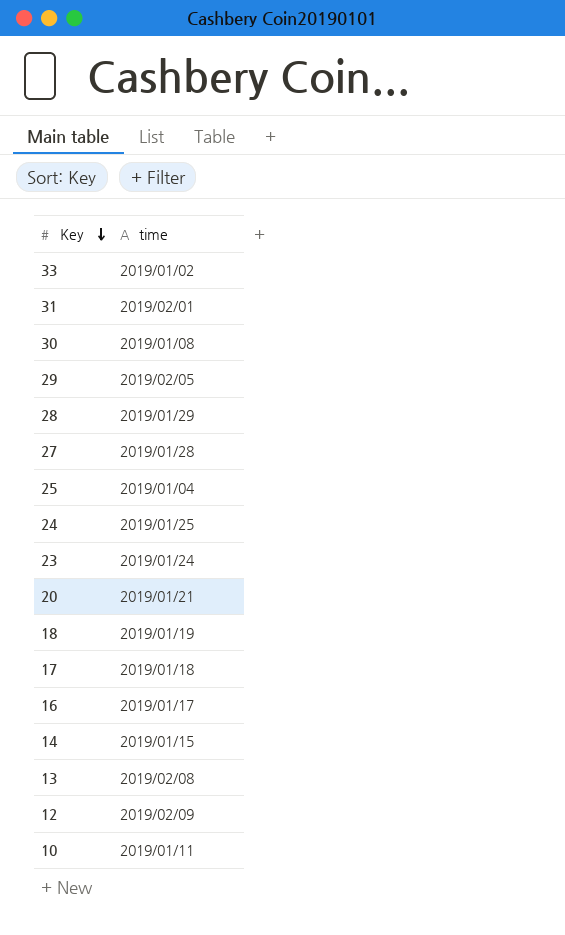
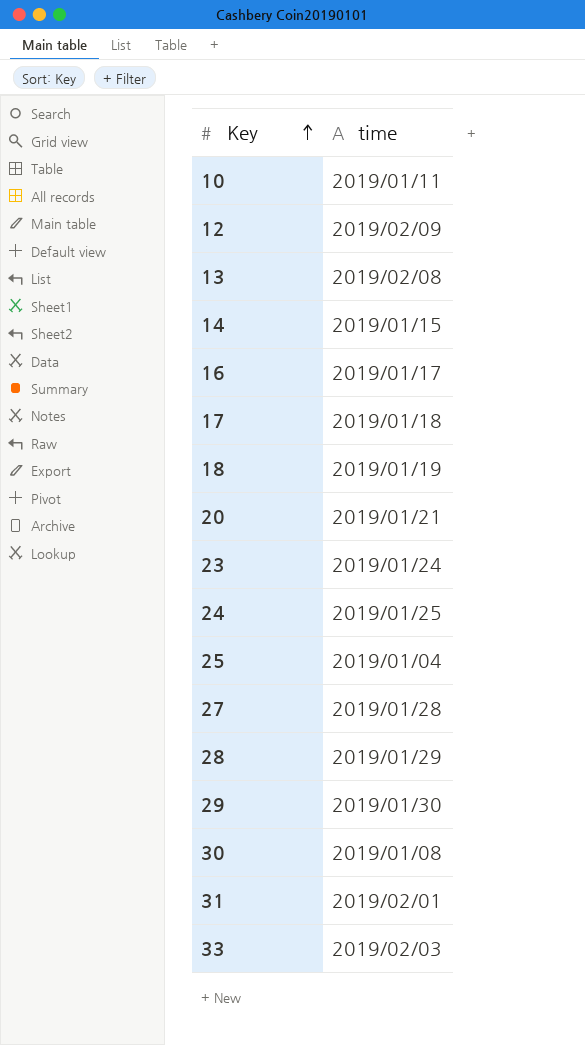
row order: Key descending -> Key ascending
29 | time: 2019/02/05 -> 2019/01/30
33 | time: 2019/01/02 -> 2019/02/03

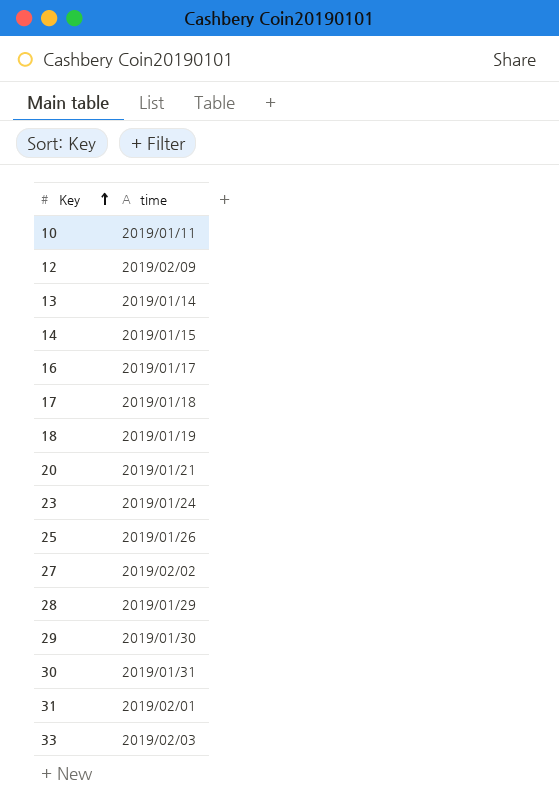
row 24: 2019/01/25 -> none
13 | time: 2019/02/08 -> 2019/01/14
25 | time: 2019/01/04 -> 2019/01/26
27 | time: 2019/01/28 -> 2019/02/02
30 | time: 2019/01/08 -> 2019/01/31

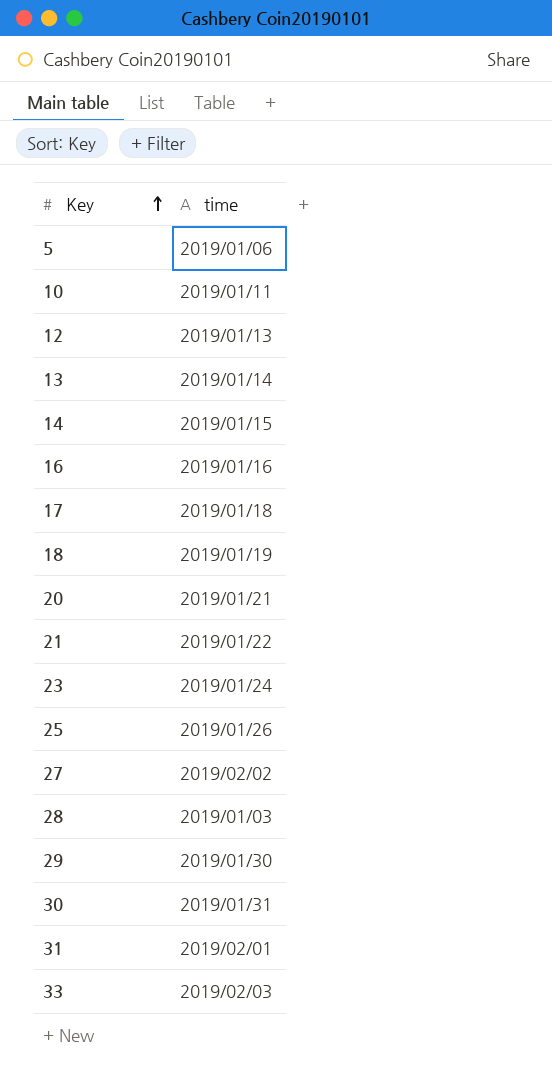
row 5: none -> 2019/01/06
12 | time: 2019/02/09 -> 2019/01/13
16 | time: 2019/01/17 -> 2019/01/16
row 21: none -> 2019/01/22
28 | time: 2019/01/29 -> 2019/01/03

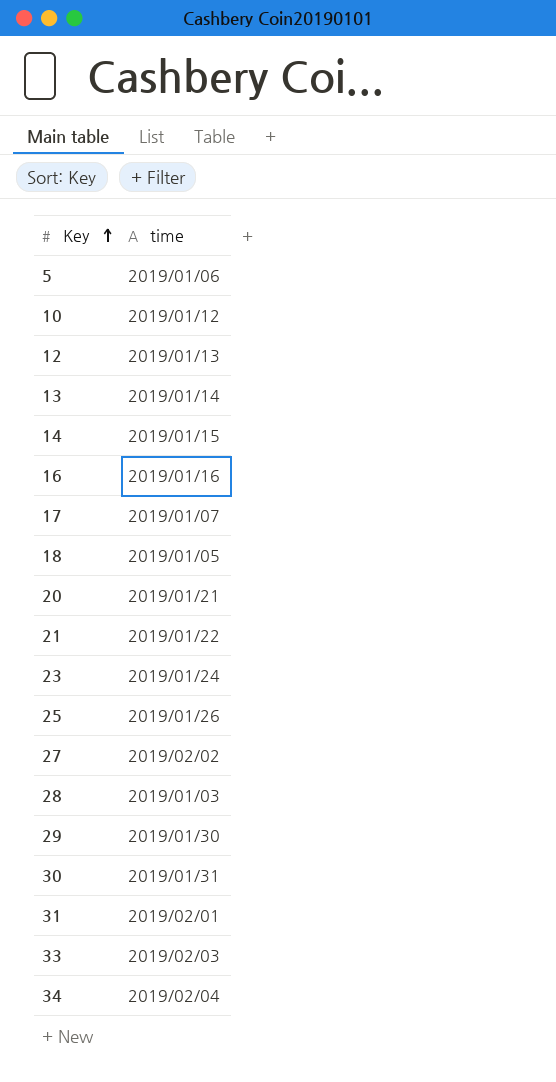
10 | time: 2019/01/11 -> 2019/01/12
17 | time: 2019/01/18 -> 2019/01/07
18 | time: 2019/01/19 -> 2019/01/05
row 34: none -> 2019/02/04

